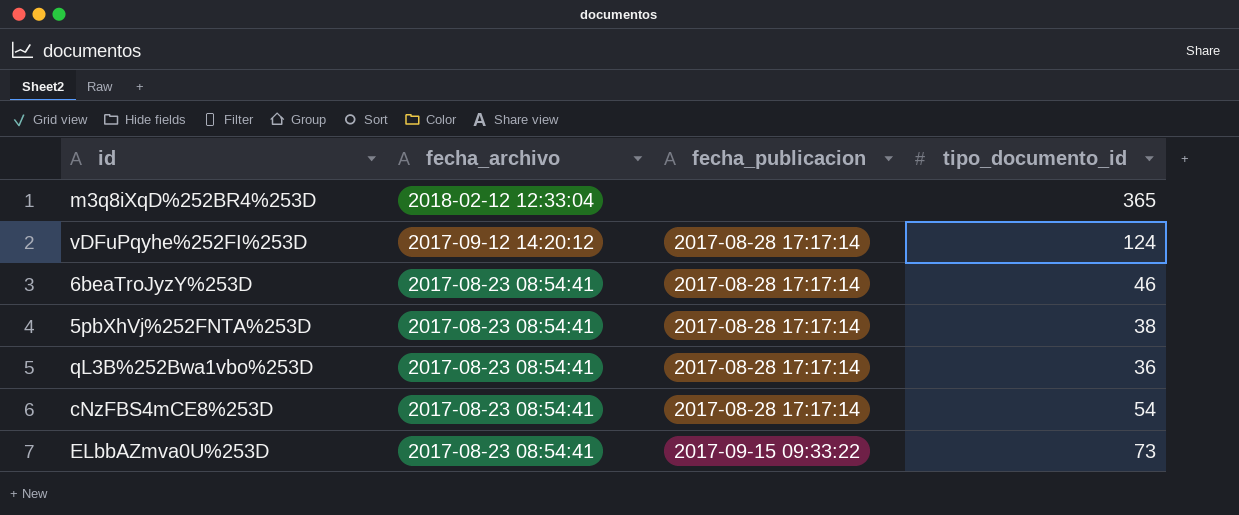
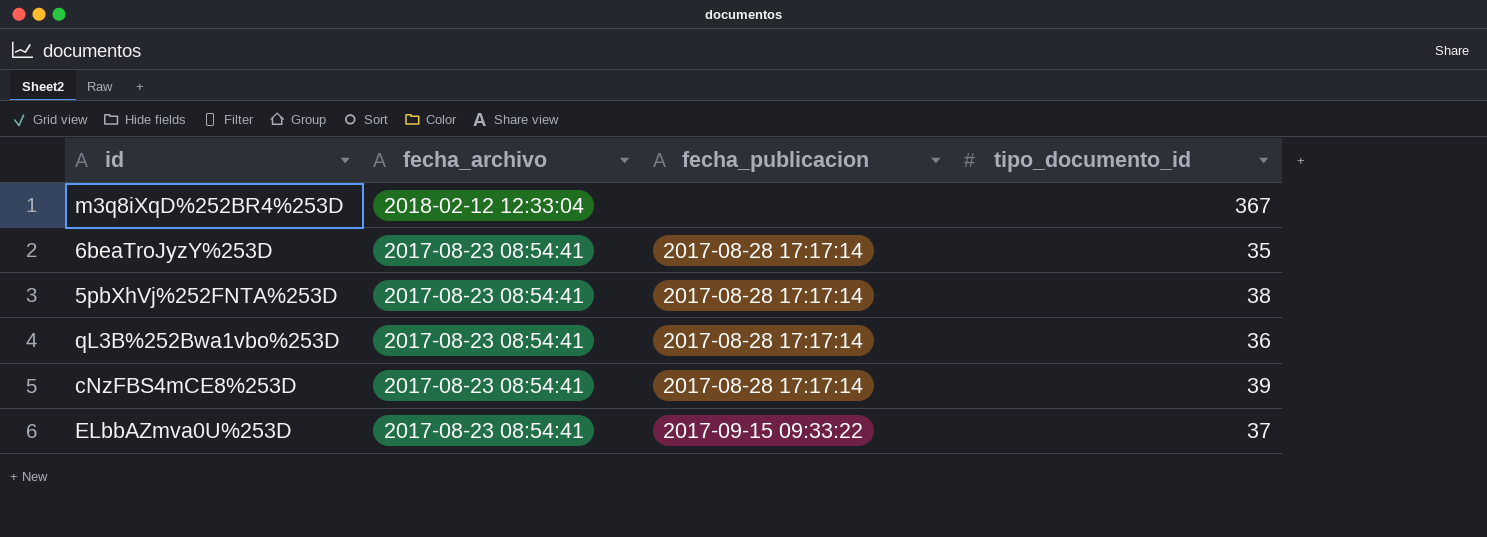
row vDFuPqyhe%252FI%253D: 2017-09-12 14:20:12 | 2017-08-28 17:17:14 | 124 -> none
m3q8iXqD%252BR4%253D | tipo_documento_id: 365 -> 367
6beaTroJyzY%253D | tipo_documento_id: 46 -> 35
cNzFBS4mCE8%253D | tipo_documento_id: 54 -> 39
ELbbAZmva0U%253D | tipo_documento_id: 73 -> 37

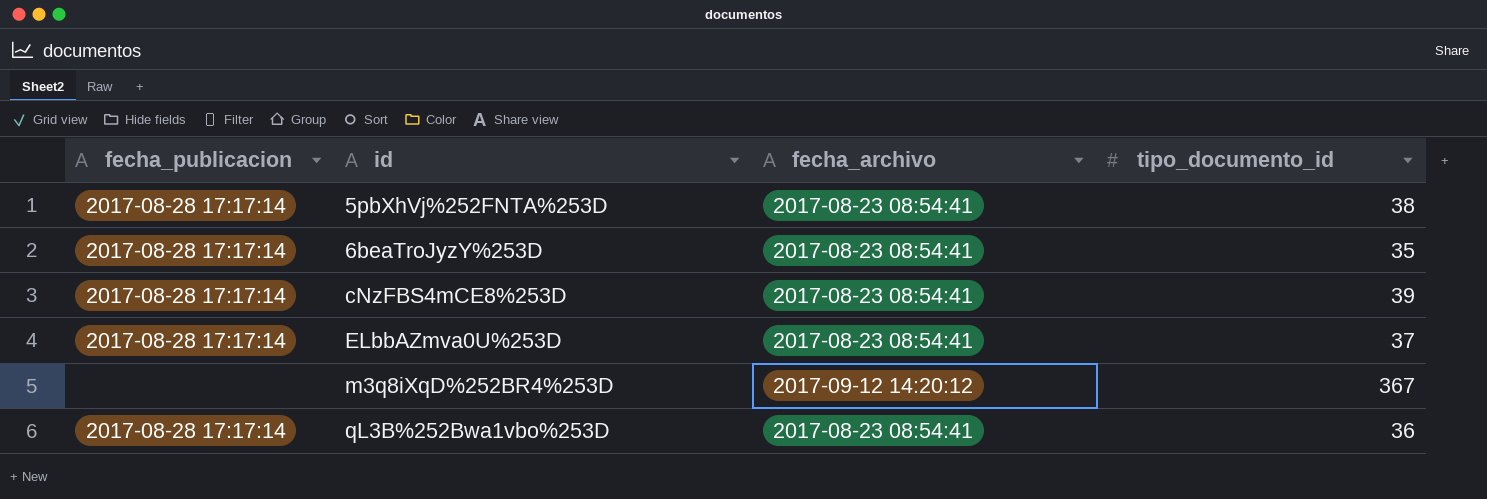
row order: fecha_archivo descending -> id ascending
column fecha_publicacion | position: 3 -> 1
ELbbAZmva0U%253D | fecha_publicacion: 2017-09-15 09:33:22 -> 2017-08-28 17:17:14
m3q8iXqD%252BR4%253D | fecha_archivo: 2018-02-12 12:33:04 -> 2017-09-12 14:20:12

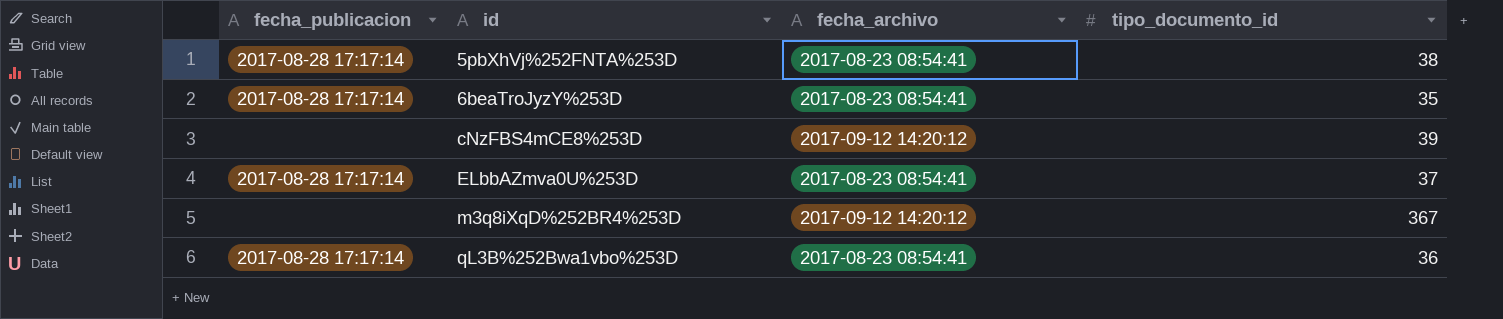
cNzFBS4mCE8%253D | fecha_publicacion: 2017-08-28 17:17:14 -> none
cNzFBS4mCE8%253D | fecha_archivo: 2017-08-23 08:54:41 -> 2017-09-12 14:20:12

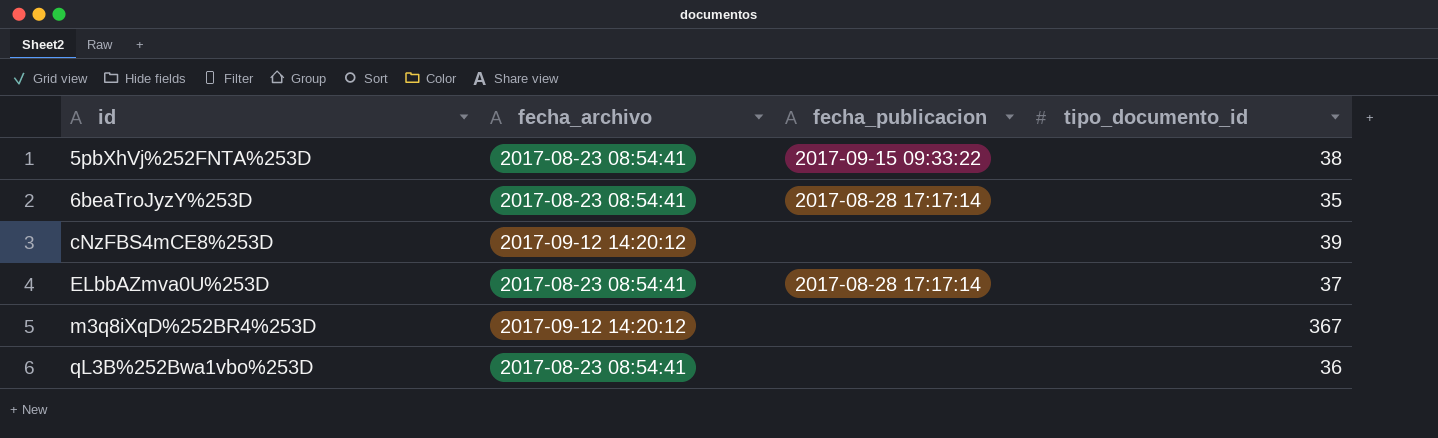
column fecha_publicacion | position: 1 -> 3
5pbXhVj%252FNTA%253D | fecha_publicacion: 2017-08-28 17:17:14 -> 2017-09-15 09:33:22
qL3B%252Bwa1vbo%253D | fecha_publicacion: 2017-08-28 17:17:14 -> none

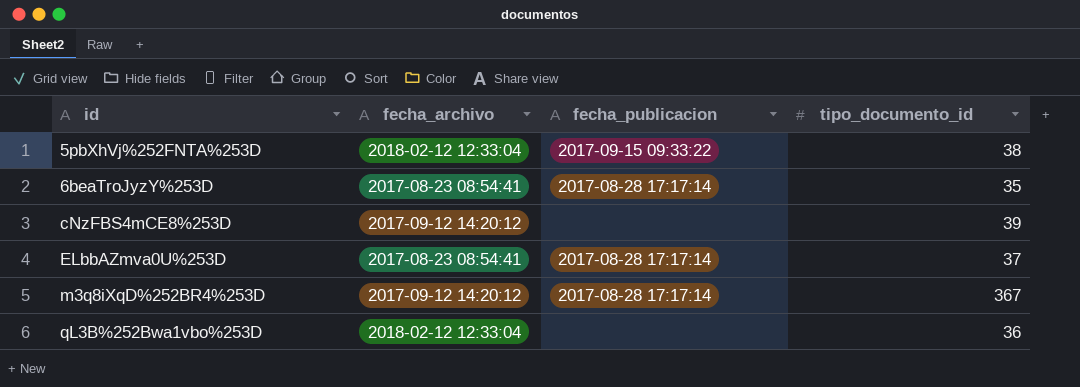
5pbXhVj%252FNTA%253D | fecha_archivo: 2017-08-23 08:54:41 -> 2018-02-12 12:33:04
m3q8iXqD%252BR4%253D | fecha_publicacion: none -> 2017-08-28 17:17:14
qL3B%252Bwa1vbo%253D | fecha_archivo: 2017-08-23 08:54:41 -> 2018-02-12 12:33:04

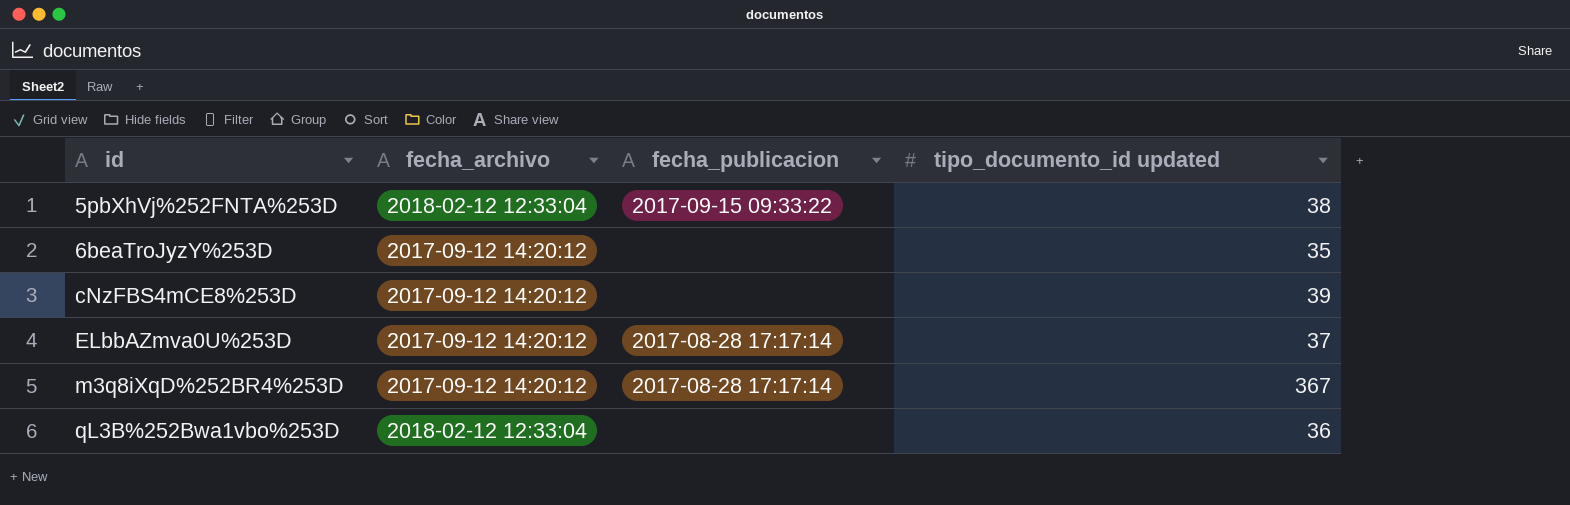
column name: tipo_documento_id -> tipo_documento_id updated
6beaTroJyzY%253D | fecha_archivo: 2017-08-23 08:54:41 -> 2017-09-12 14:20:12
6beaTroJyzY%253D | fecha_publicacion: 2017-08-28 17:17:14 -> none
ELbbAZmva0U%253D | fecha_archivo: 2017-08-23 08:54:41 -> 2017-09-12 14:20:12

